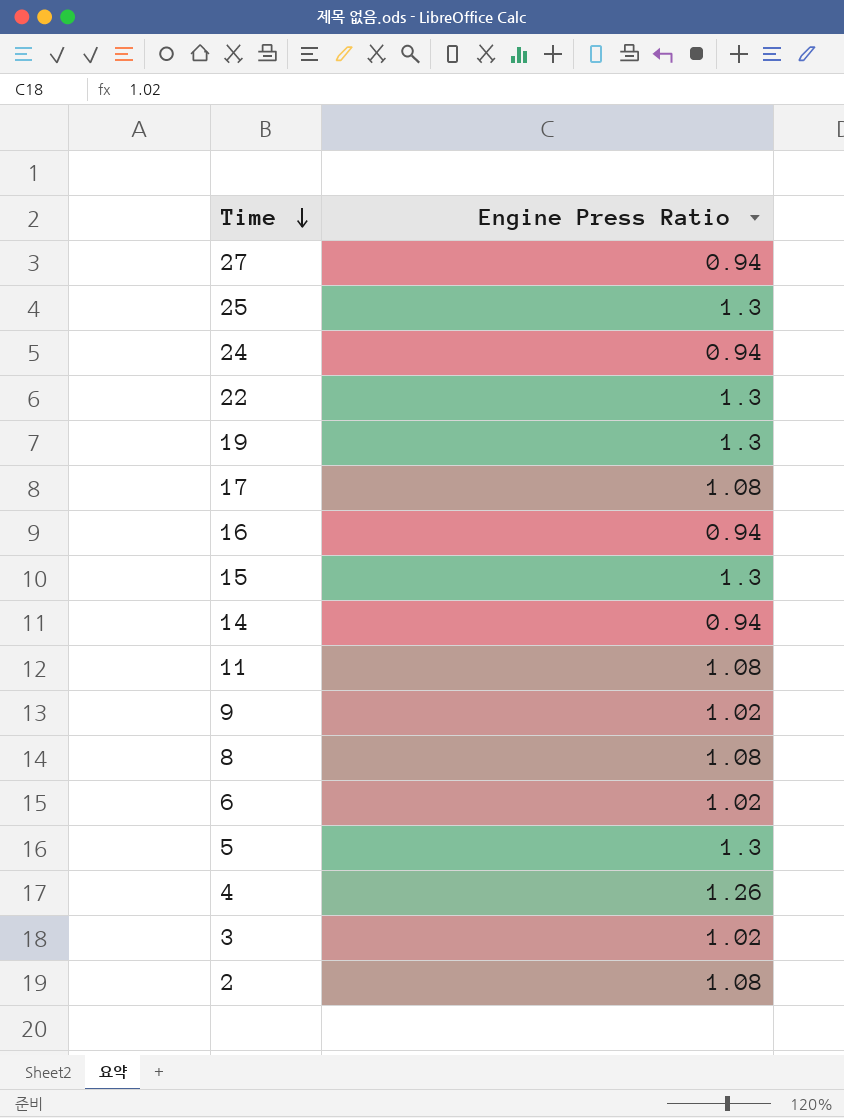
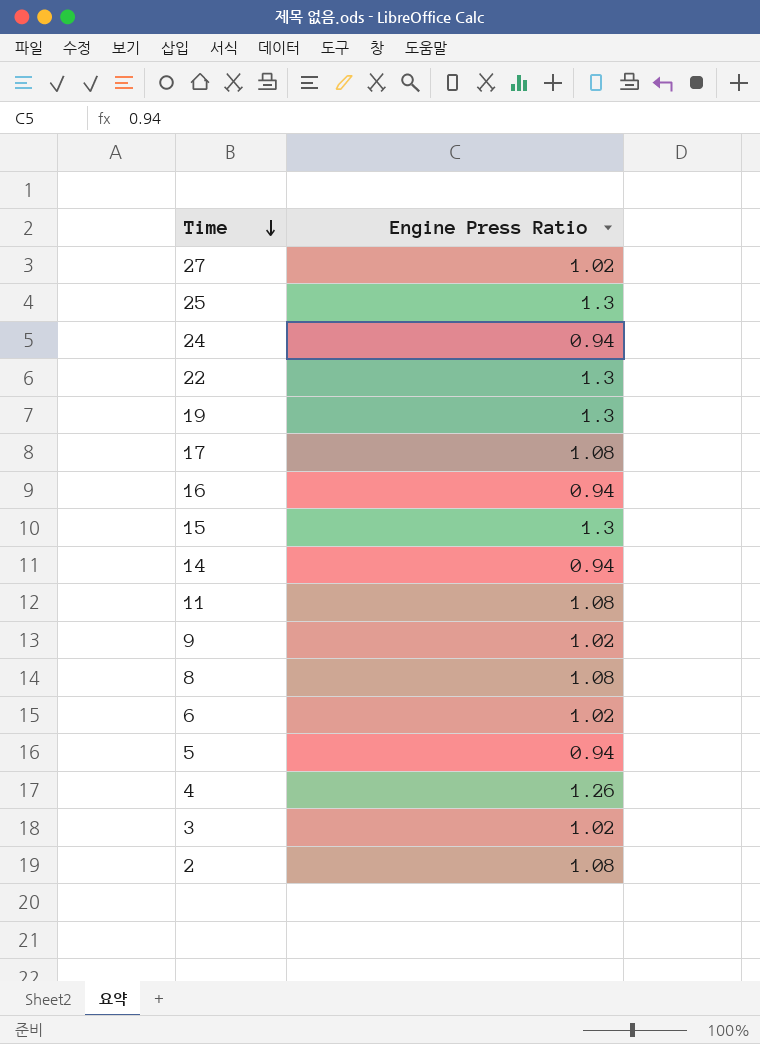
27 | Engine Press Ratio: 0.94 -> 1.02
5 | Engine Press Ratio: 1.3 -> 0.94

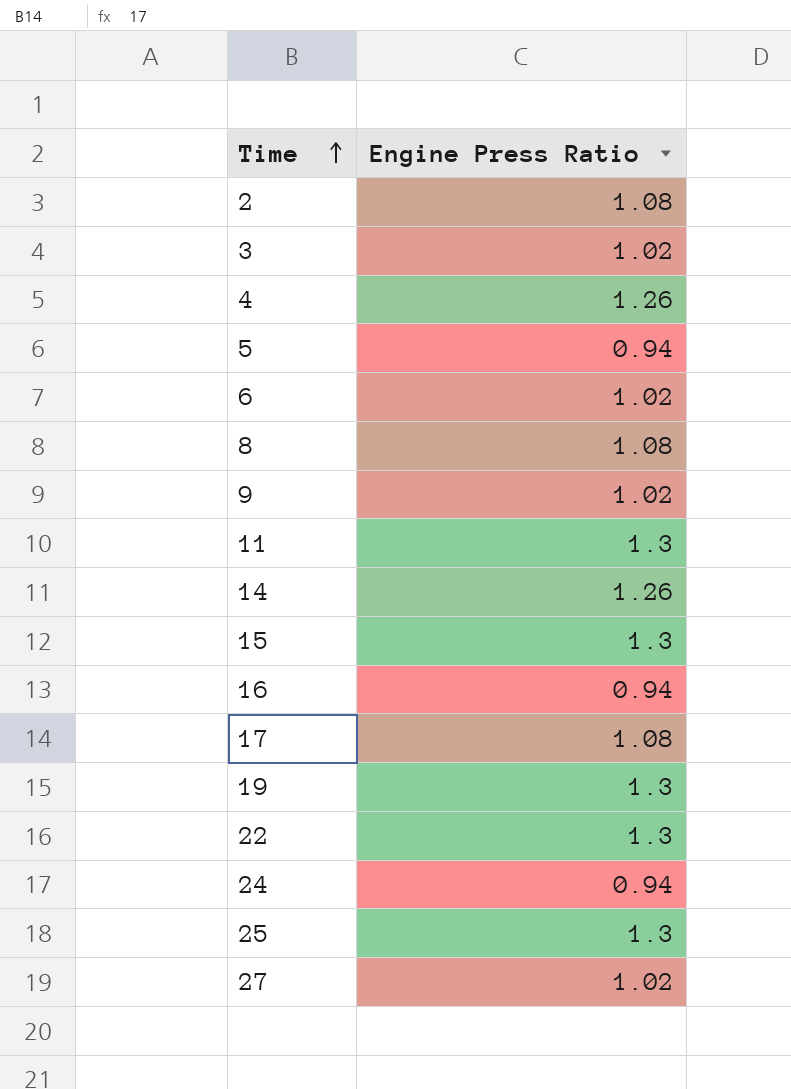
row order: Time descending -> Time ascending
11 | Engine Press Ratio: 1.08 -> 1.3
14 | Engine Press Ratio: 0.94 -> 1.26

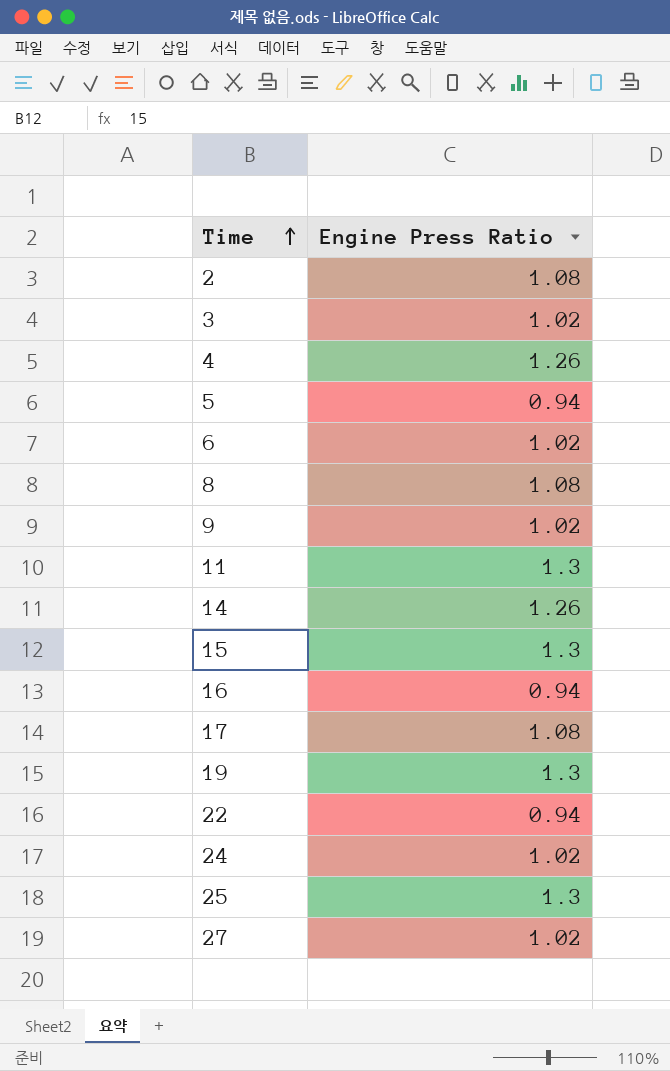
22 | Engine Press Ratio: 1.3 -> 0.94
24 | Engine Press Ratio: 0.94 -> 1.02

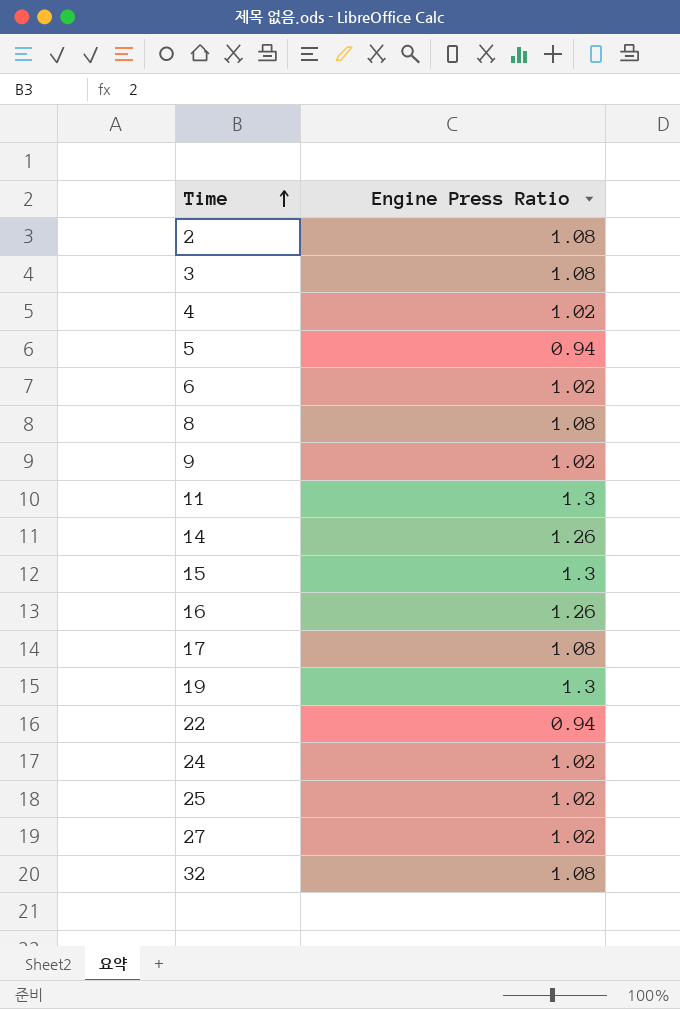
3 | Engine Press Ratio: 1.02 -> 1.08
4 | Engine Press Ratio: 1.26 -> 1.02
16 | Engine Press Ratio: 0.94 -> 1.26
25 | Engine Press Ratio: 1.3 -> 1.02
row 32: none -> 1.08

